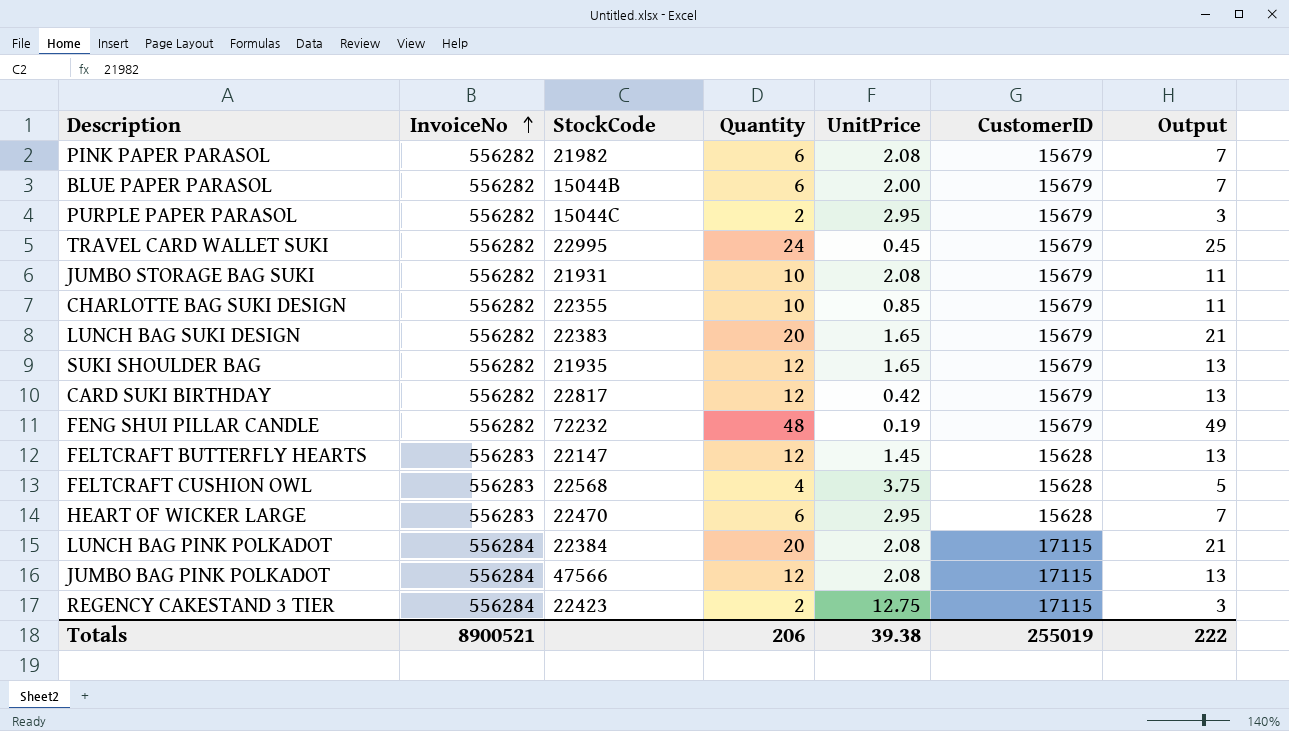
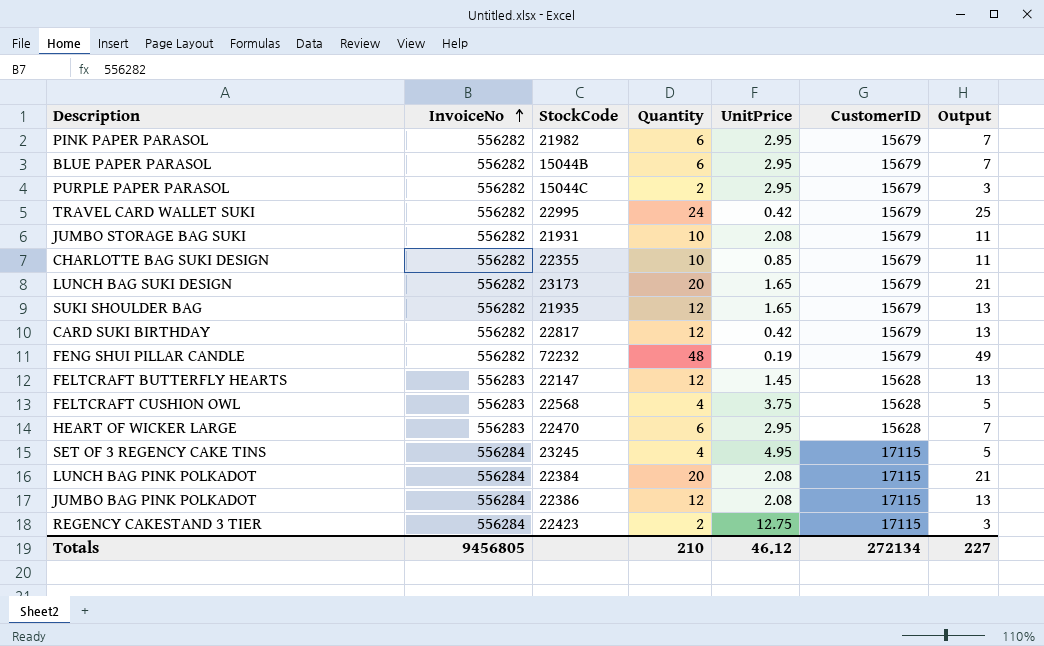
PINK PAPER PARASOL | UnitPrice: 2.08 -> 2.95
BLUE PAPER PARASOL | UnitPrice: 2.00 -> 2.95
TRAVEL CARD WALLET SUKI | UnitPrice: 0.45 -> 0.42
LUNCH BAG SUKI DESIGN | StockCode: 22383 -> 23173
row SET OF 3 REGENCY CAKE TINS: none -> 556284 | 23245 | 4 | 4.95 | 17115 | 5
JUMBO BAG PINK POLKADOT | StockCode: 47566 -> 22386
Totals | InvoiceNo: 8900521 -> 9456805
Totals | Quantity: 206 -> 210
Totals | UnitPrice: 39.38 -> 46.12
Totals | CustomerID: 255019 -> 272134
Totals | Output: 222 -> 227

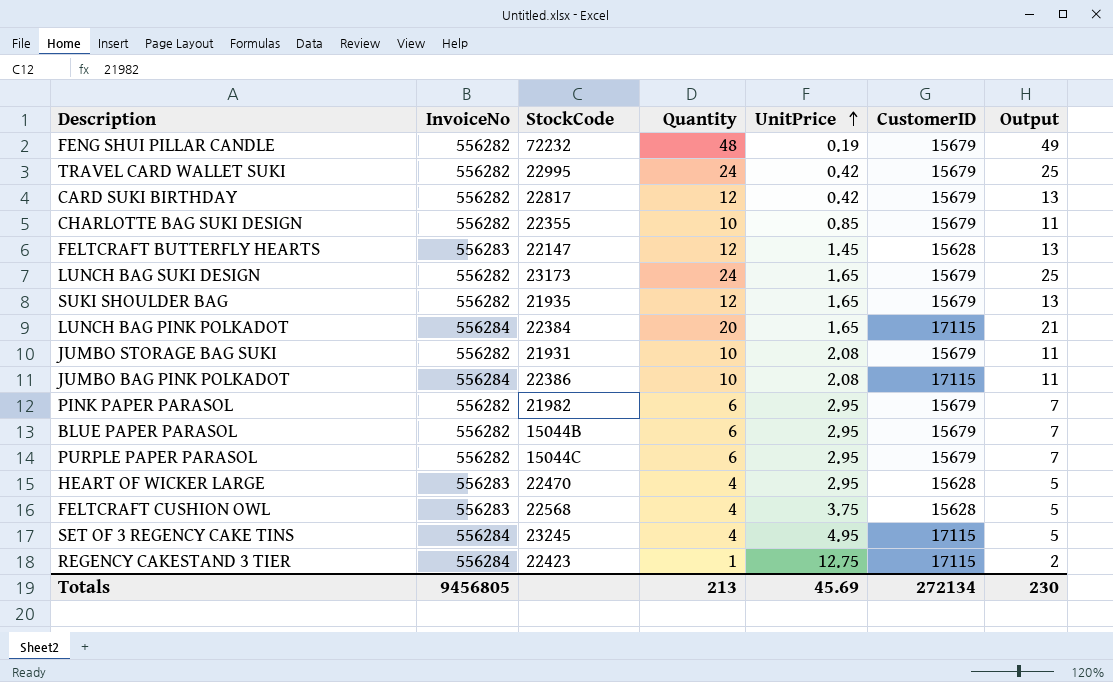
row order: InvoiceNo ascending -> UnitPrice ascending
LUNCH BAG SUKI DESIGN | Quantity: 20 -> 24
LUNCH BAG SUKI DESIGN | Output: 21 -> 25
LUNCH BAG PINK POLKADOT | UnitPrice: 2.08 -> 1.65
JUMBO BAG PINK POLKADOT | Quantity: 12 -> 10
JUMBO BAG PINK POLKADOT | Output: 13 -> 11
PURPLE PAPER PARASOL | Quantity: 2 -> 6
PURPLE PAPER PARASOL | Output: 3 -> 7
HEART OF WICKER LARGE | Quantity: 6 -> 4
HEART OF WICKER LARGE | Output: 7 -> 5
REGENCY CAKESTAND 3 TIER | Quantity: 2 -> 1
REGENCY CAKESTAND 3 TIER | Output: 3 -> 2
Totals | Quantity: 210 -> 213
Totals | UnitPrice: 46.12 -> 45.69
Totals | Output: 227 -> 230

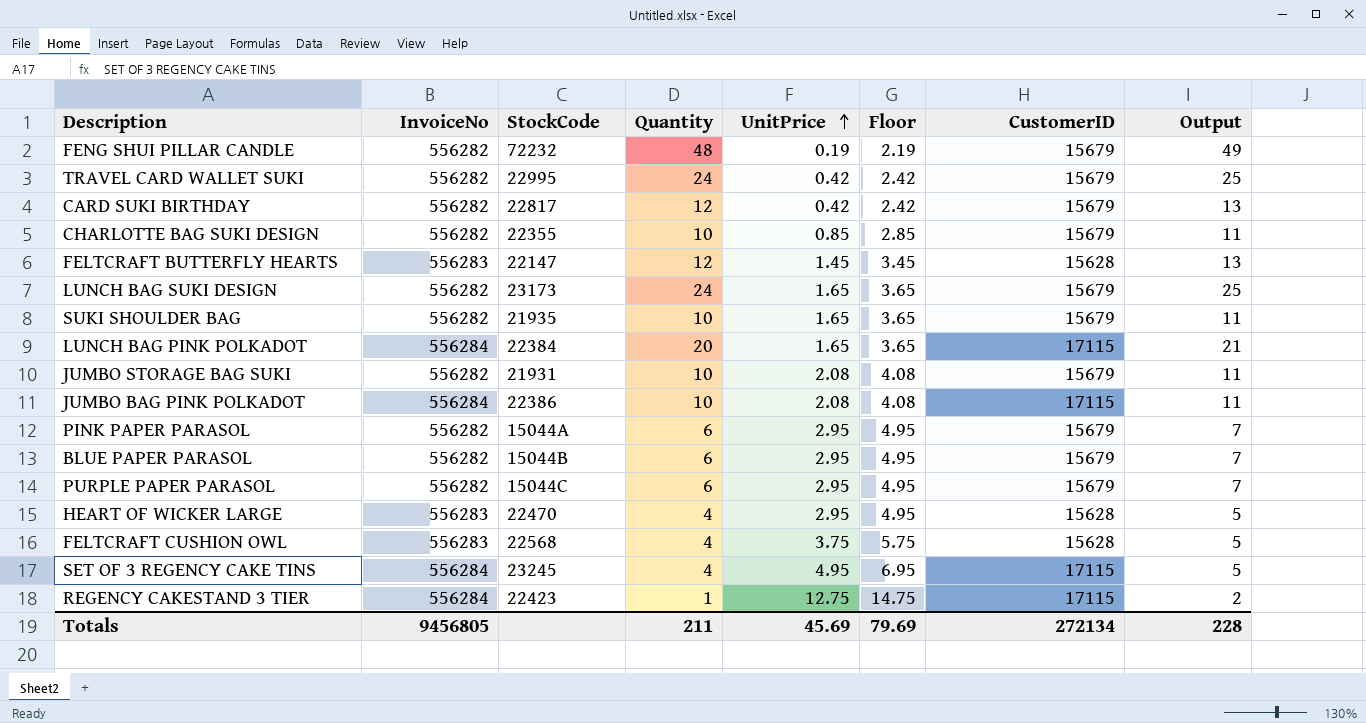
column Floor | formula: none -> [UnitPrice] + 2
SUKI SHOULDER BAG | Quantity: 12 -> 10
SUKI SHOULDER BAG | Output: 13 -> 11
PINK PAPER PARASOL | StockCode: 21982 -> 15044A
Totals | Quantity: 213 -> 211
Totals | Output: 230 -> 228

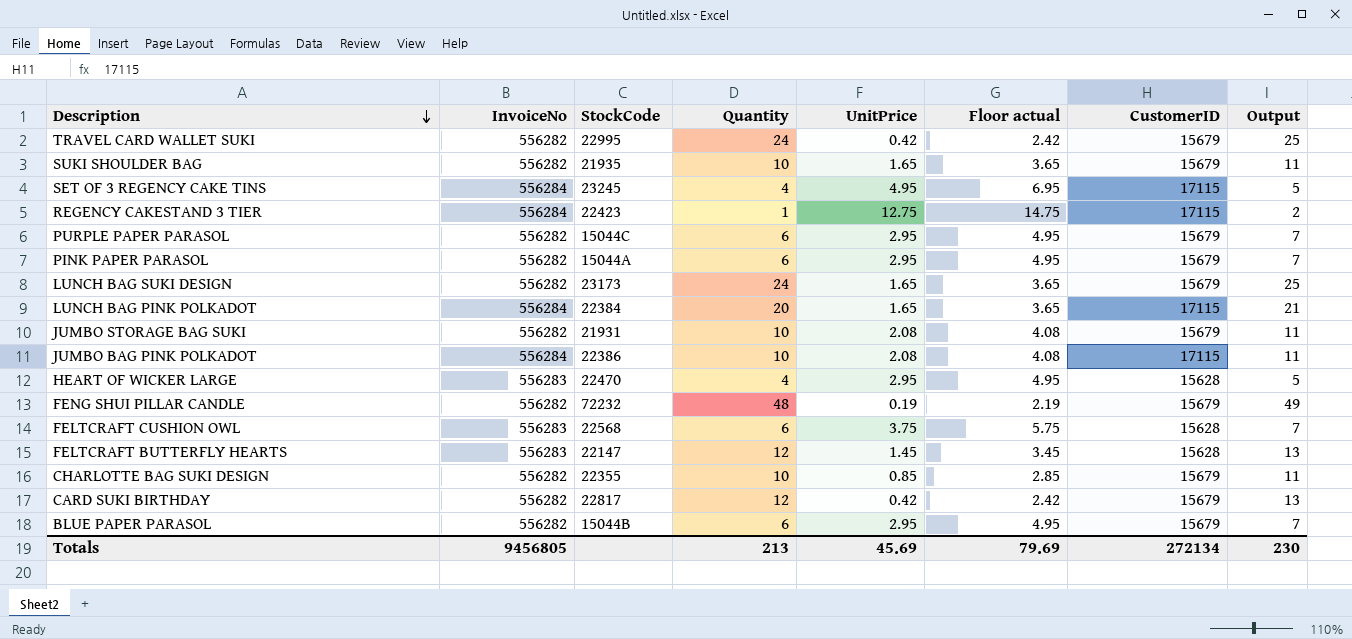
row order: UnitPrice ascending -> Description descending
column name: Floor -> Floor actual
FELTCRAFT CUSHION OWL | Quantity: 4 -> 6
FELTCRAFT CUSHION OWL | Output: 5 -> 7
Totals | Quantity: 211 -> 213
Totals | Output: 228 -> 230

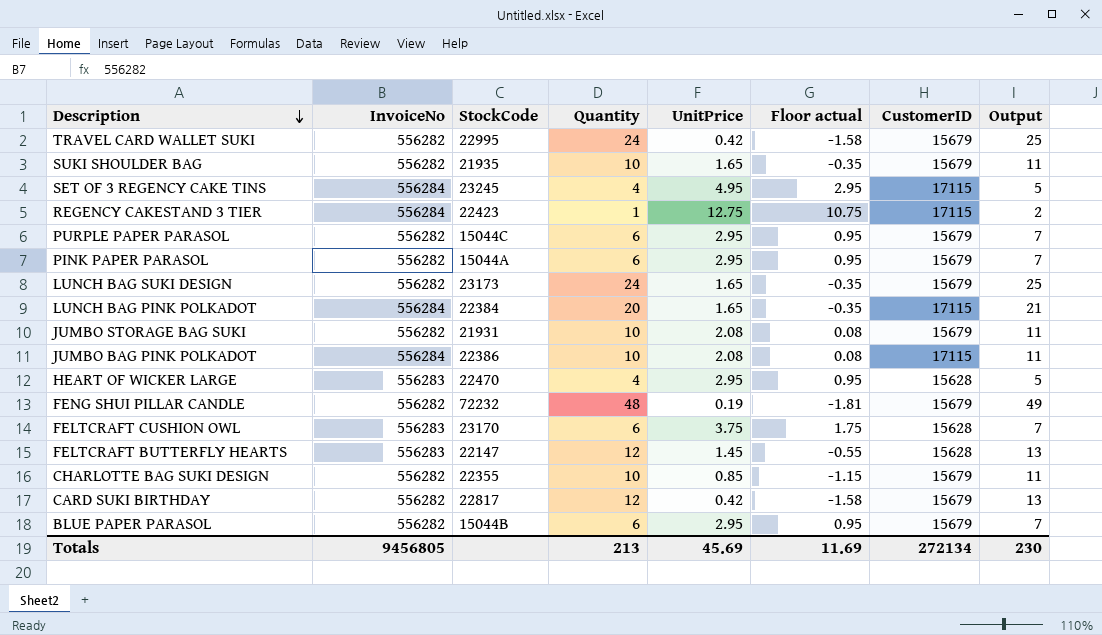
column Floor actual | formula: [UnitPrice] + 2 -> [UnitPrice] - 2
FELTCRAFT CUSHION OWL | StockCode: 22568 -> 23170
Totals | Floor actual: 79.69 -> 11.69

